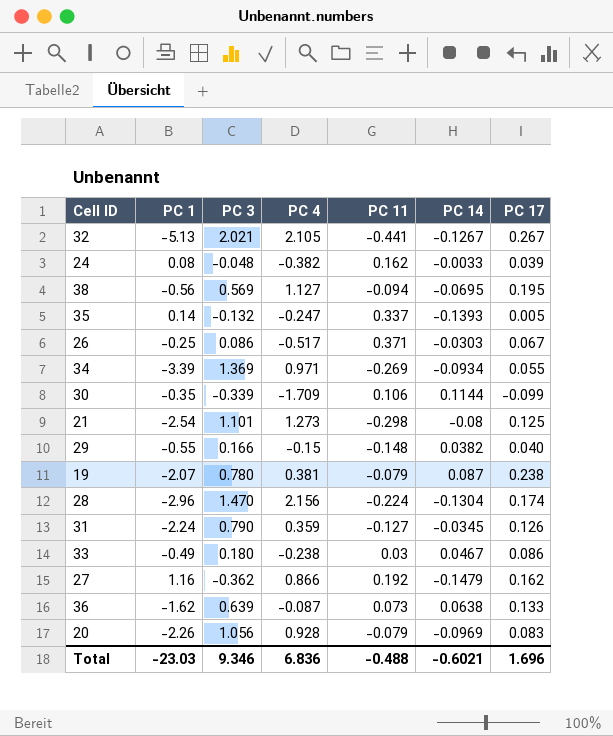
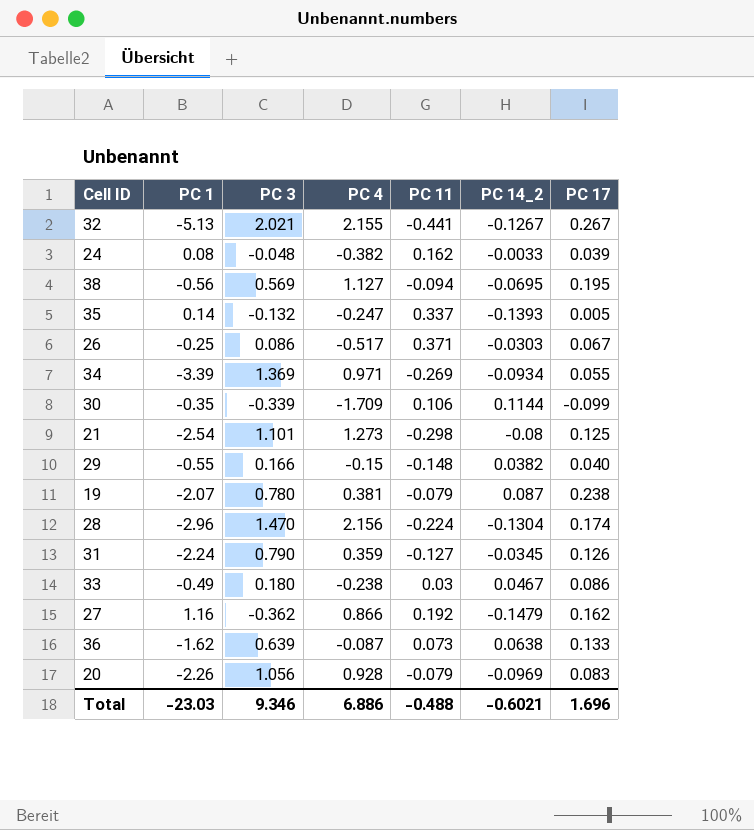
column name: PC 14 -> PC 14_2
32 | PC 4: 2.105 -> 2.155
Total | PC 4: 6.836 -> 6.886

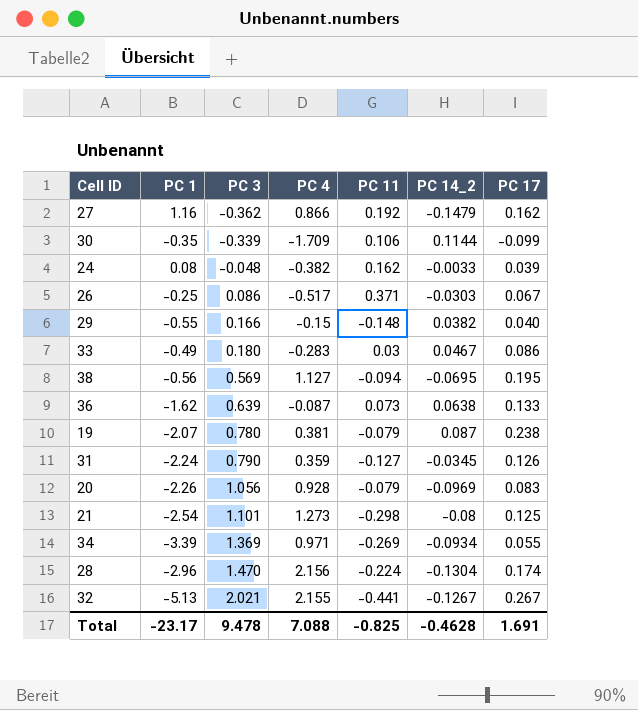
row order: none -> PC 3 ascending
row 35: 0.14 | -0.132 | -0.247 | 0.337 | -0.1393 | 0.005 -> none
33 | PC 4: -0.238 -> -0.283
Total | PC 1: -23.03 -> -23.17
Total | PC 3: 9.346 -> 9.478
Total | PC 4: 6.886 -> 7.088
Total | PC 11: -0.488 -> -0.825
Total | PC 14_2: -0.6021 -> -0.4628
Total | PC 17: 1.696 -> 1.691

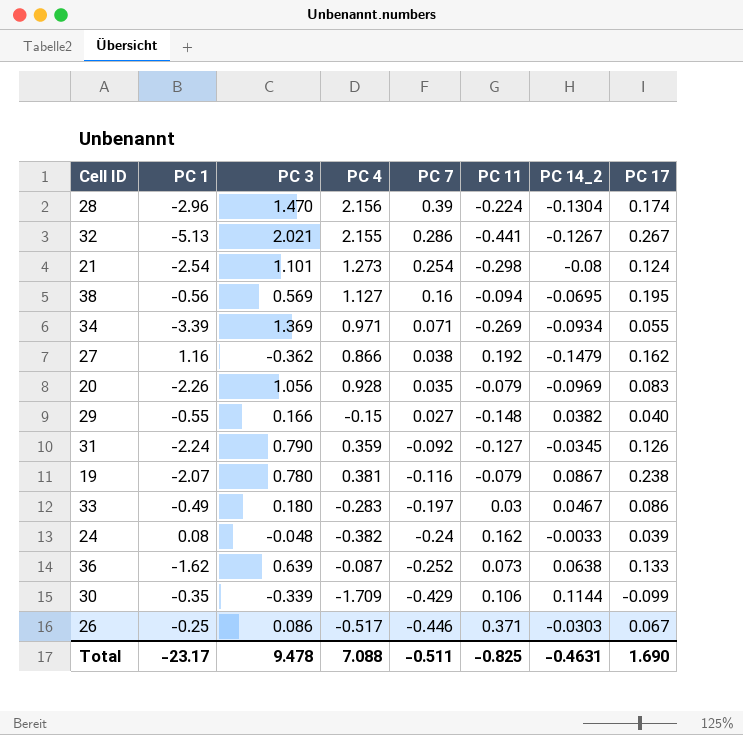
row order: PC 3 ascending -> PC 7 descending
column PC 7 | position: none -> 5
21 | PC 17: 0.125 -> 0.124
19 | PC 14_2: 0.087 -> 0.0867
Total | PC 14_2: -0.4628 -> -0.4631
Total | PC 17: 1.691 -> 1.690

